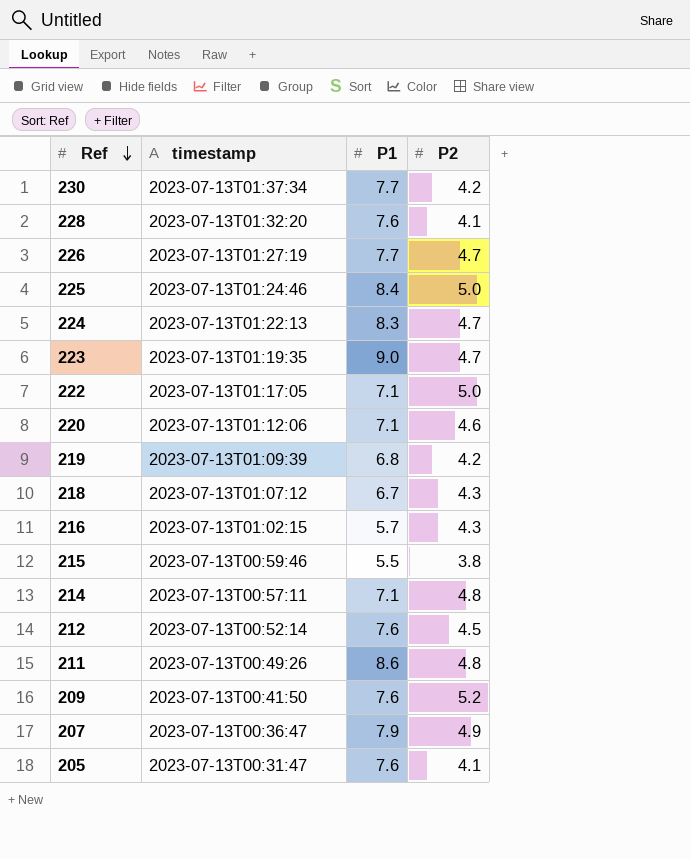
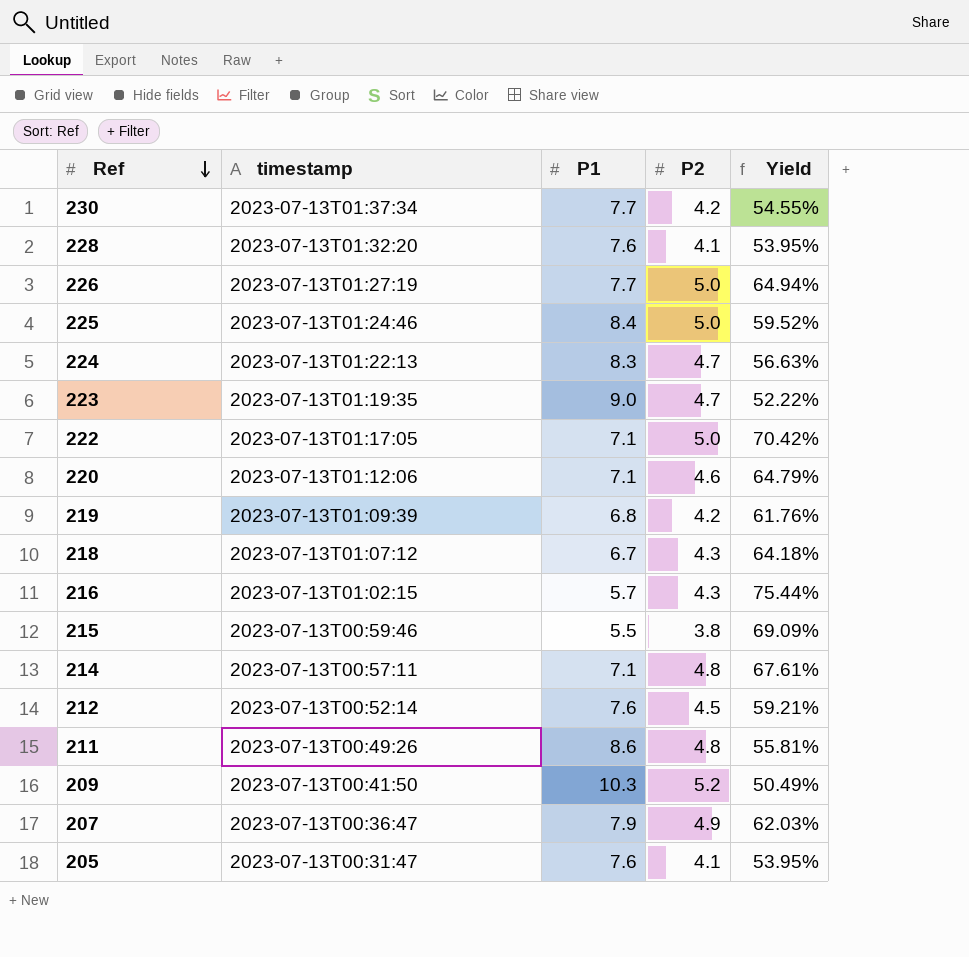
column Yield | formula: none -> [P2] / [P1]
226 | P2: 4.7 -> 5.0
209 | P1: 7.6 -> 10.3

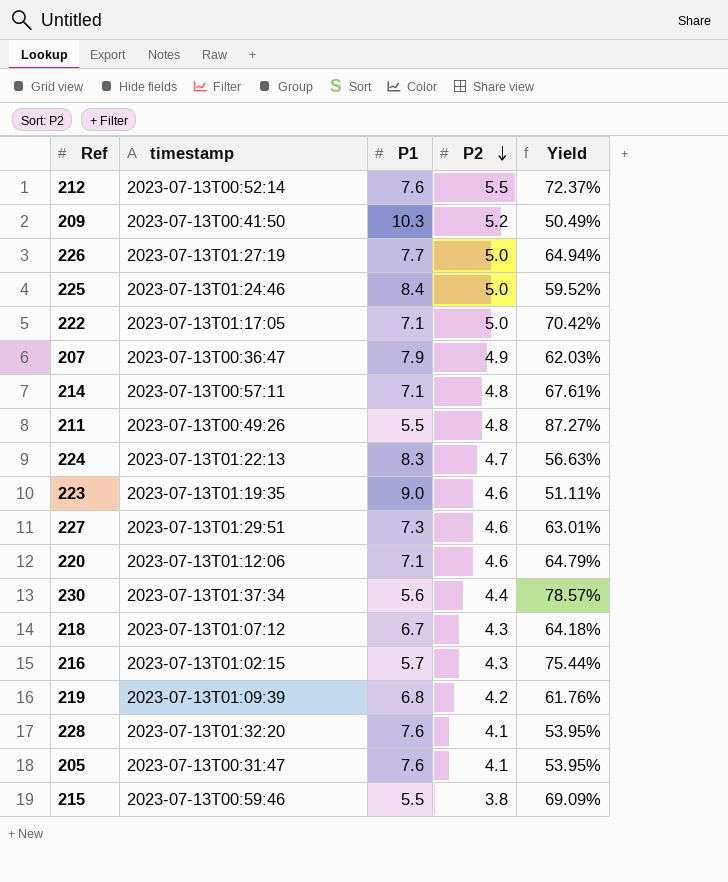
row order: Ref descending -> P2 descending
212 | P2: 4.5 -> 5.5
212 | Yield: 59.21% -> 72.37%
211 | P1: 8.6 -> 5.5
211 | Yield: 55.81% -> 87.27%
223 | P2: 4.7 -> 4.6
223 | Yield: 52.22% -> 51.11%
row 227: none -> 2023-07-13T01:29:51 | 7.3 | 4.6 | 63.01%
230 | P1: 7.7 -> 5.6
230 | P2: 4.2 -> 4.4
230 | Yield: 54.55% -> 78.57%

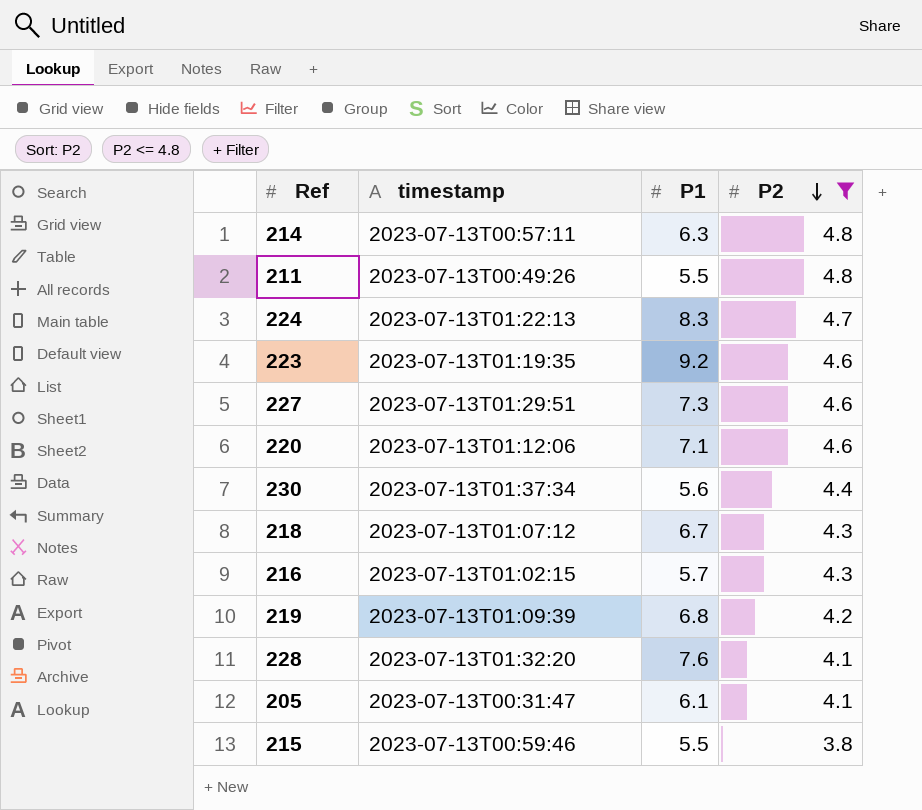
filter: none -> P2 <= 4.8
column Yield | formula: [P2] / [P1] -> none
214 | P1: 7.1 -> 6.3
223 | P1: 9.0 -> 9.2
205 | P1: 7.6 -> 6.1

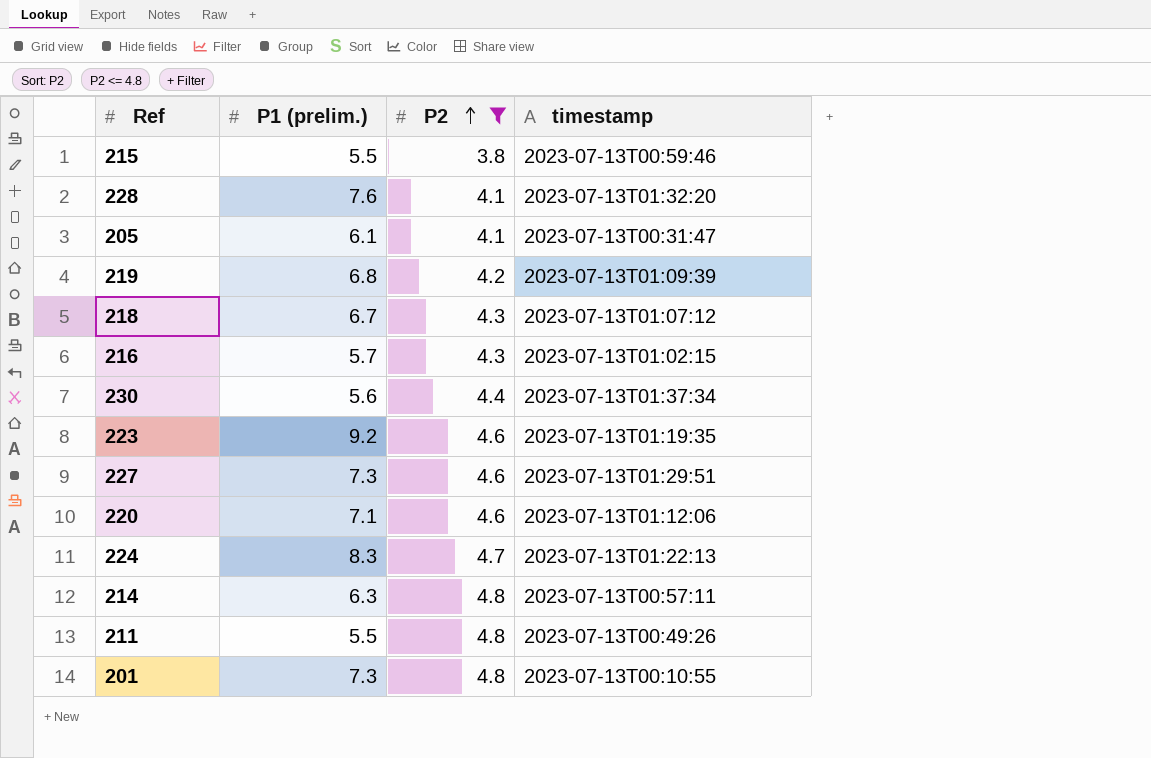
row order: P2 descending -> P2 ascending
column name: P1 -> P1 (prelim.)
column timestamp | position: 2 -> 4
row 201: none -> 7.3 | 4.8 | 2023-07-13T00:10:55

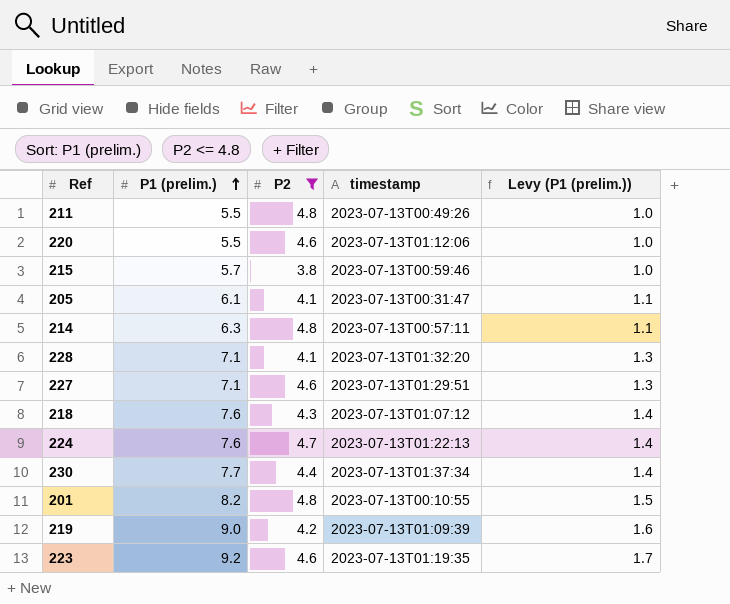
row order: P2 ascending -> P1 (prelim.) ascending
column Levy (P1 (prelim.)) | formula: none -> [P1 (prelim.)] * 0.18
row 216: 5.7 | 4.3 | 2023-07-13T01:02:15 -> none
220 | P1 (prelim.): 7.1 -> 5.5
215 | P1 (prelim.): 5.5 -> 5.7
228 | P1 (prelim.): 7.6 -> 7.1
227 | P1 (prelim.): 7.3 -> 7.1
218 | P1 (prelim.): 6.7 -> 7.6
224 | P1 (prelim.): 8.3 -> 7.6
230 | P1 (prelim.): 5.6 -> 7.7
201 | P1 (prelim.): 7.3 -> 8.2
219 | P1 (prelim.): 6.8 -> 9.0

